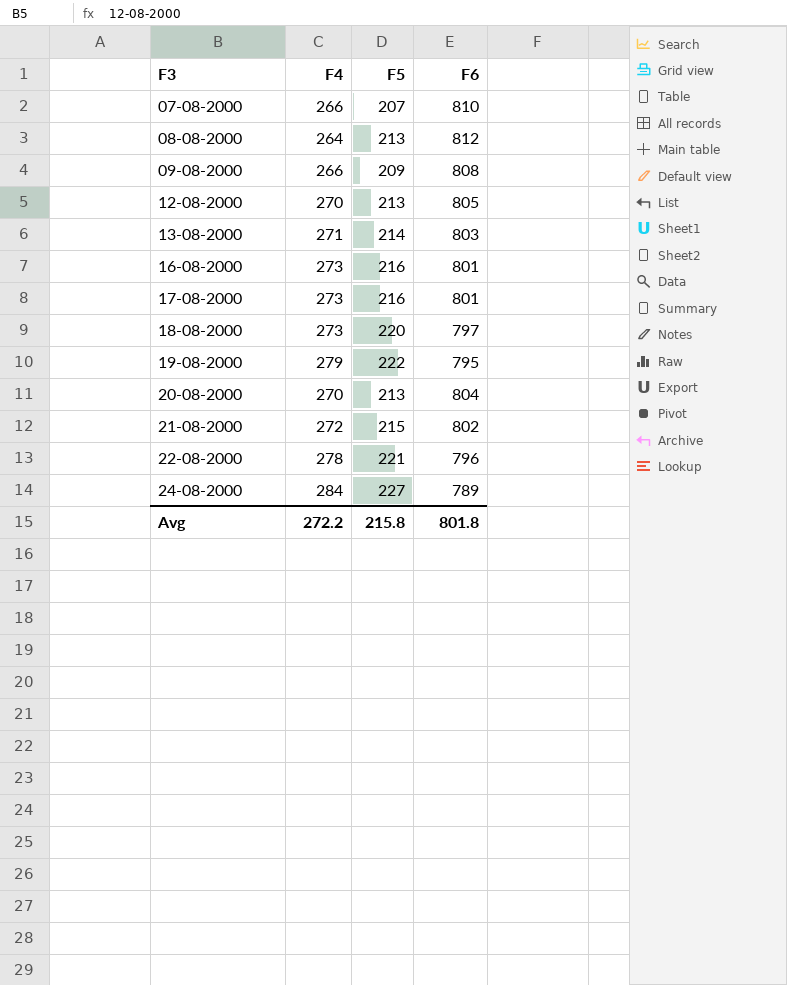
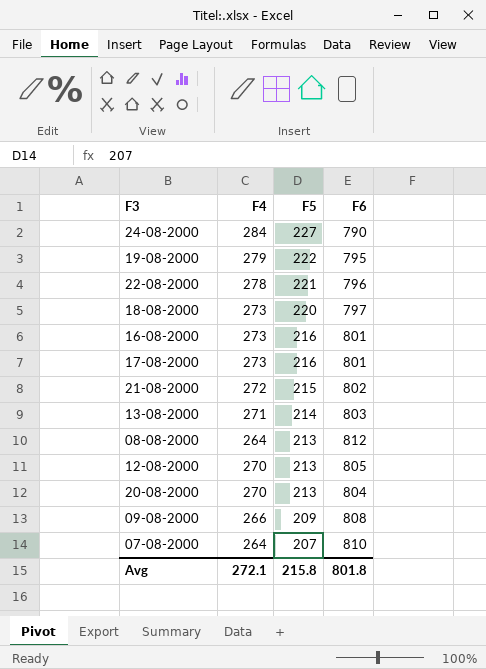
row order: F3 ascending -> F5 descending
24-08-2000 | F6: 789 -> 790
07-08-2000 | F4: 266 -> 264
Avg | F4: 272.2 -> 272.1

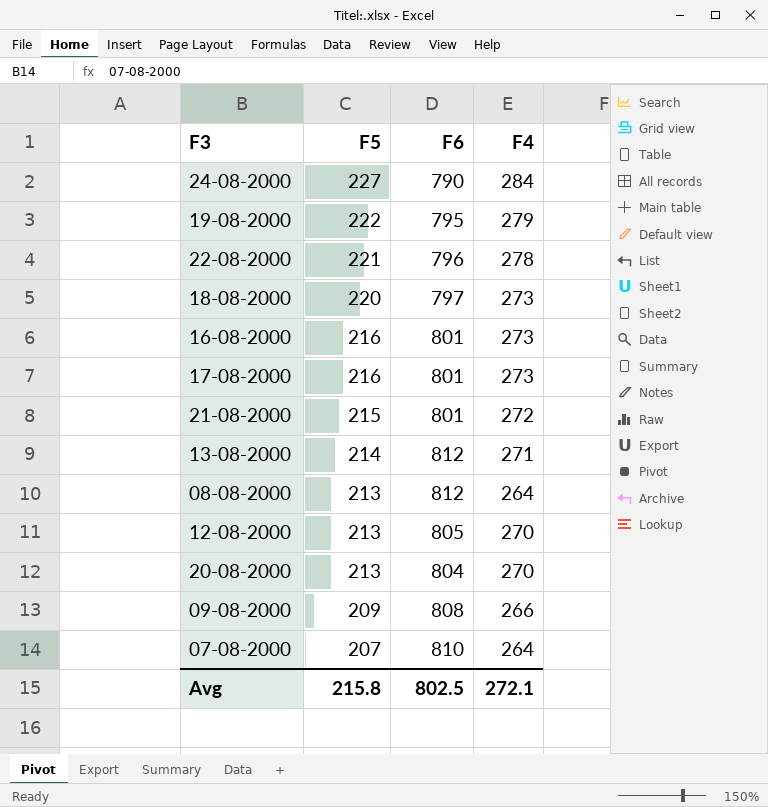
column F4 | position: 2 -> 4
21-08-2000 | F6: 802 -> 801
13-08-2000 | F6: 803 -> 812
Avg | F6: 801.8 -> 802.5

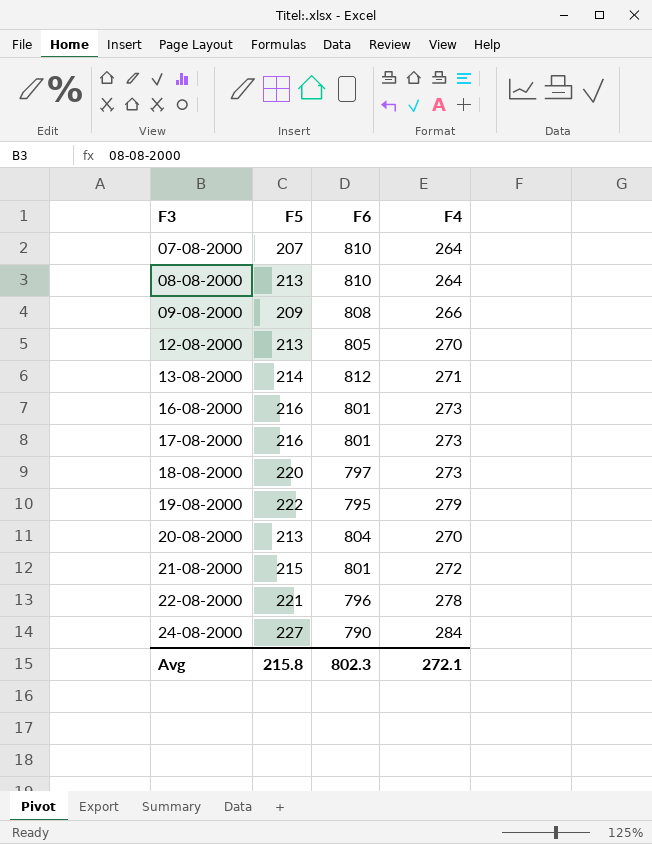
row order: F5 descending -> F3 ascending
08-08-2000 | F6: 812 -> 810
Avg | F6: 802.5 -> 802.3

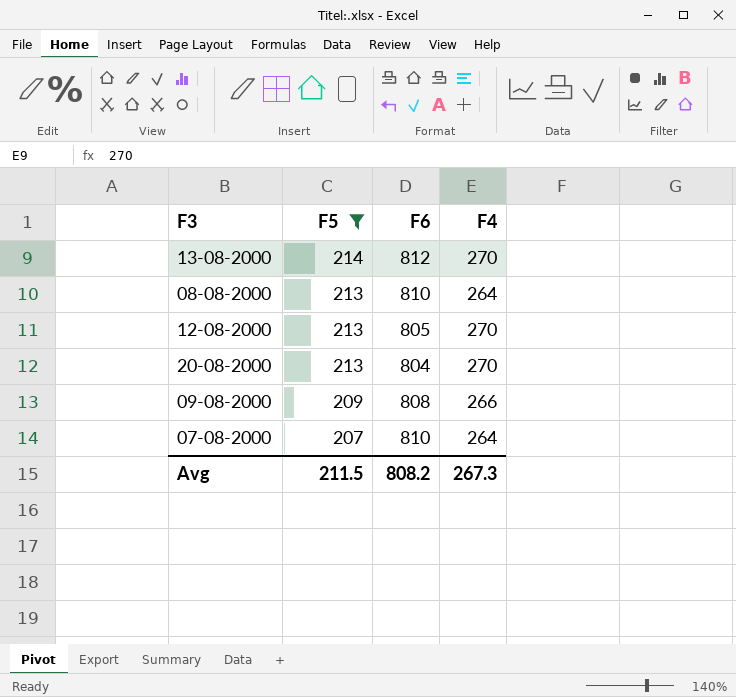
filter: none -> F5 <= 214
row order: F3 ascending -> F5 descending
13-08-2000 | F4: 271 -> 270
Avg | F5: 215.8 -> 211.5
Avg | F6: 802.3 -> 808.2
Avg | F4: 272.1 -> 267.3

